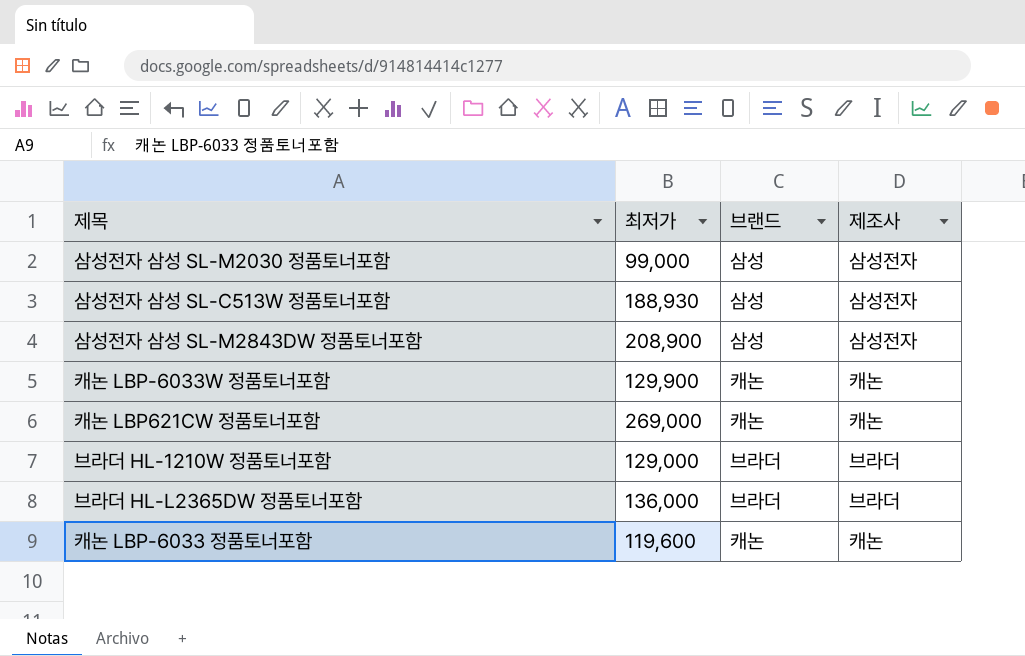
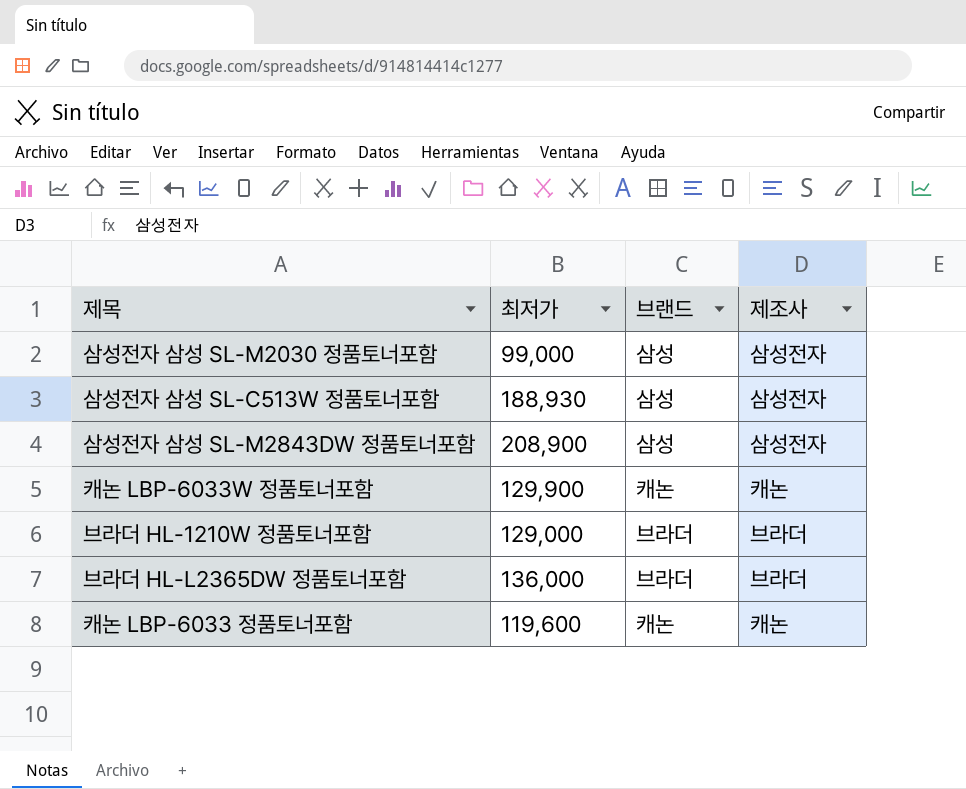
row 캐논 LBP621CW 정품토너포함: 269,000 | 캐논 | 캐논 -> none

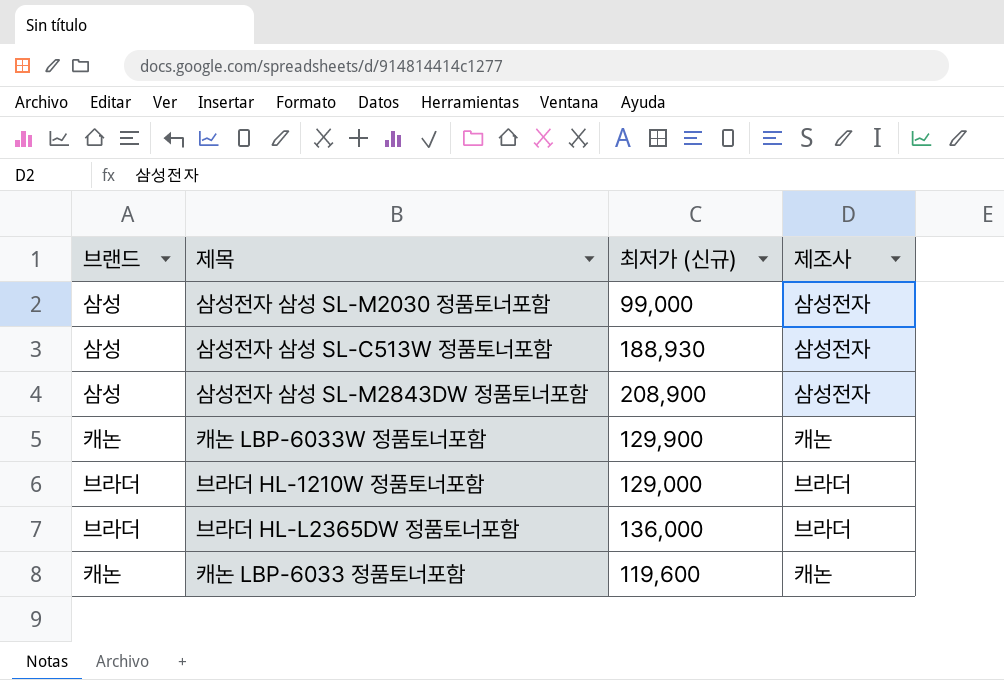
column 브랜드 | position: 3 -> 1
column name: 최저가 -> 최저가 (신규)

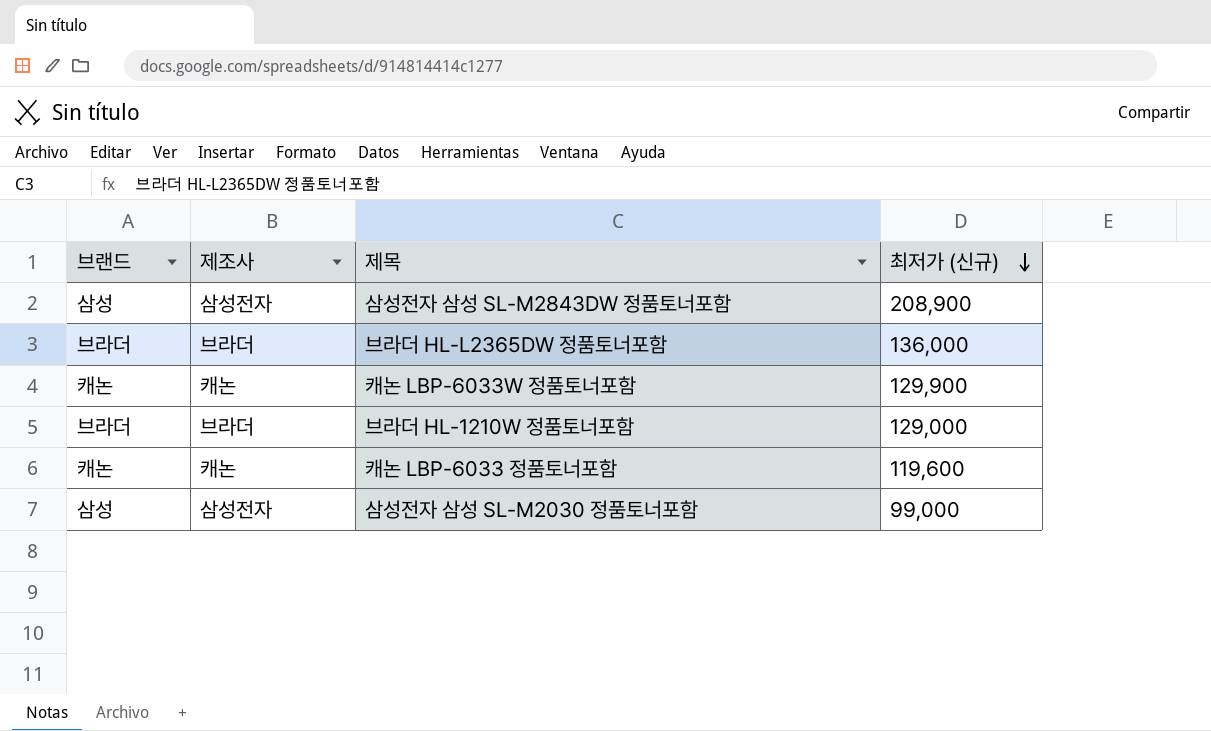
row order: none -> 최저가 (신규) descending
column 제조사 | position: 4 -> 2
row 삼성전자 삼성 SL-C513W 정품토너포함: 삼성 | 188,930 | 삼성전자 -> none

